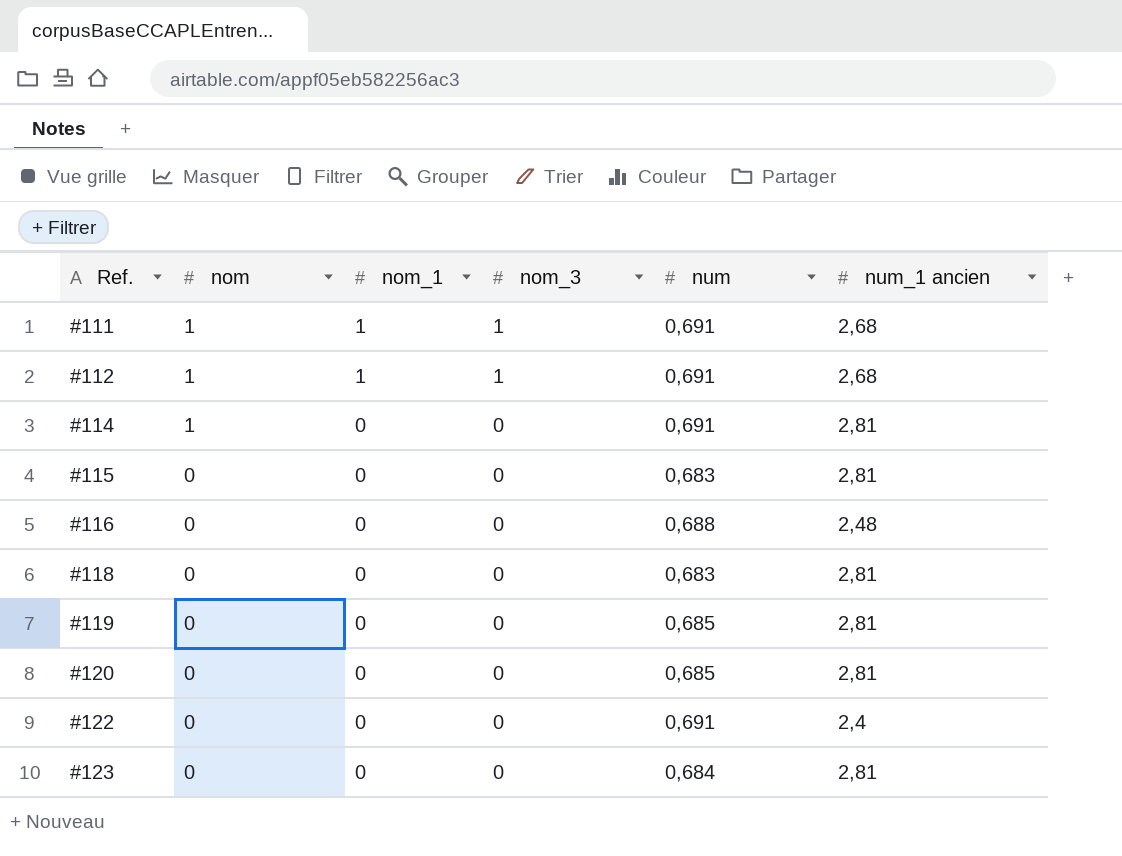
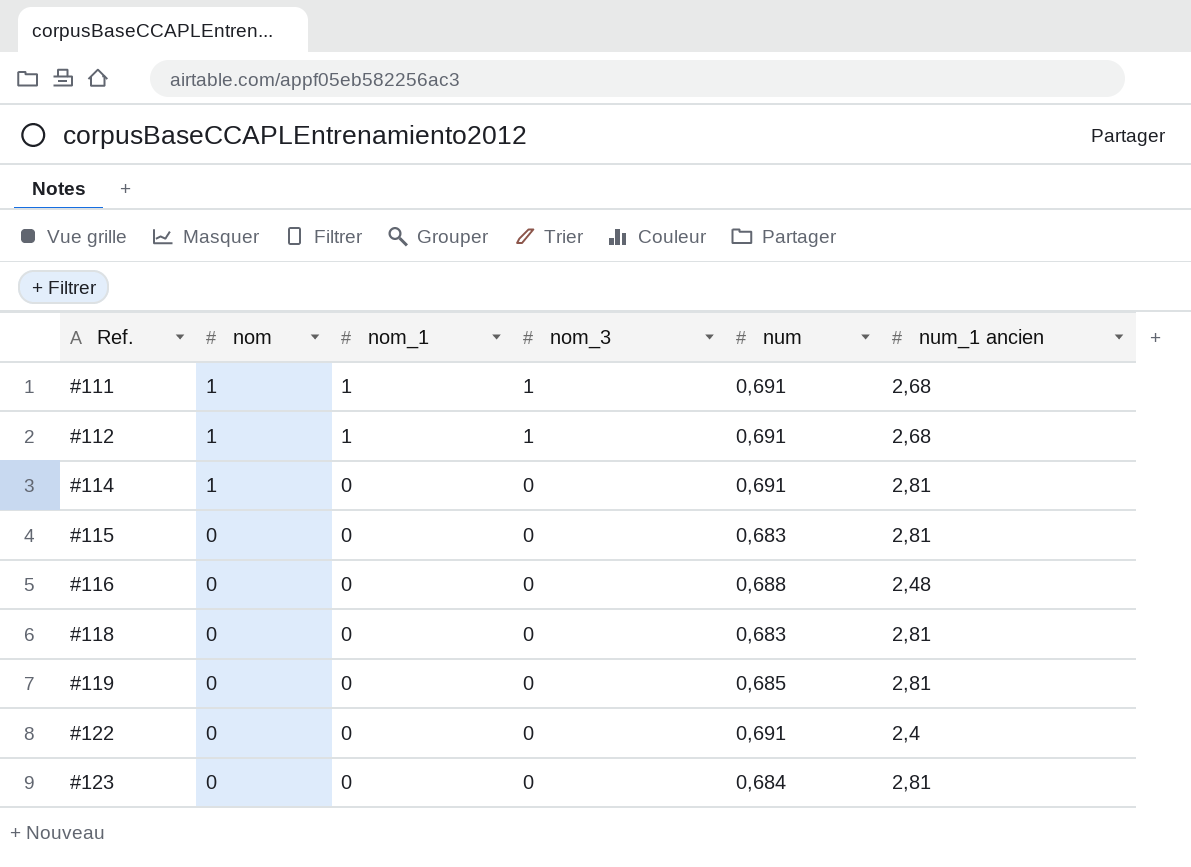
row #120: 0 | 0 | 0 | 0,685 | 2,81 -> none

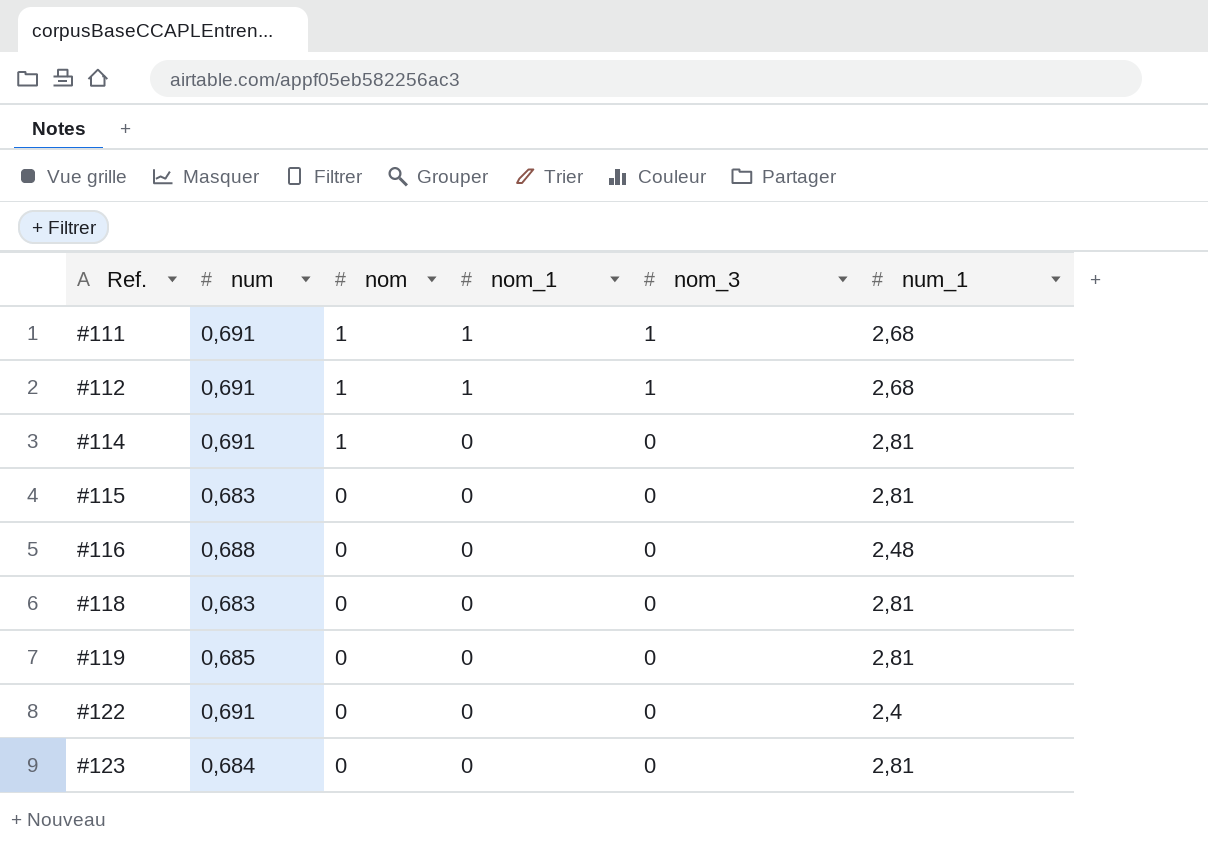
column num | position: 5 -> 2
column name: num_1 ancien -> num_1

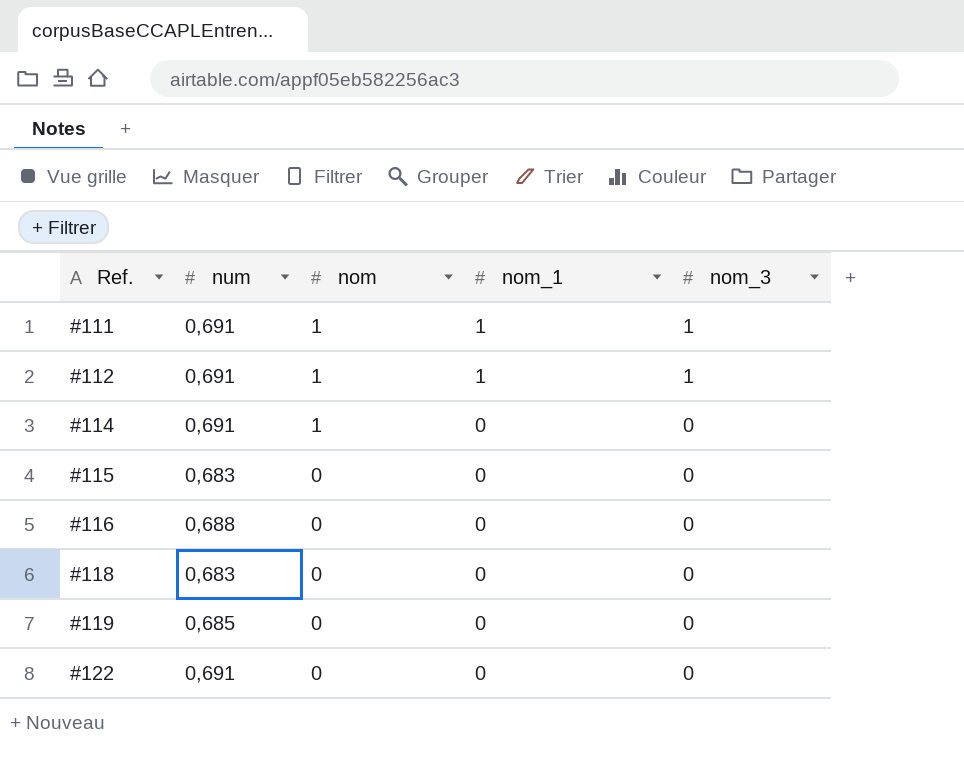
column num_1 | position: 6 -> none
row #123: 0,684 | 0 | 0 | 0 | 2,81 -> none

